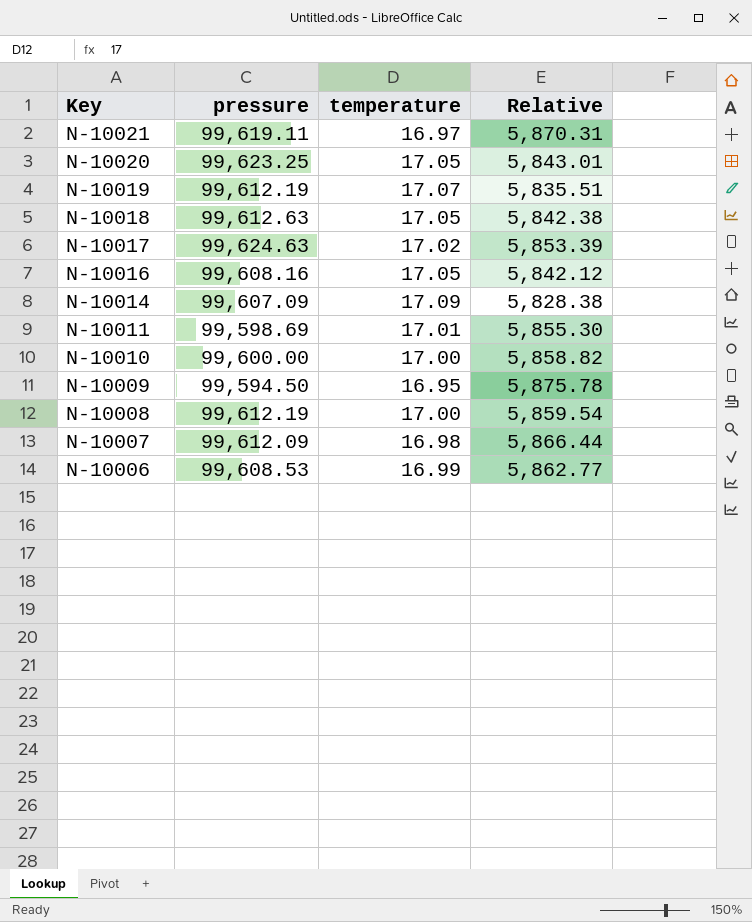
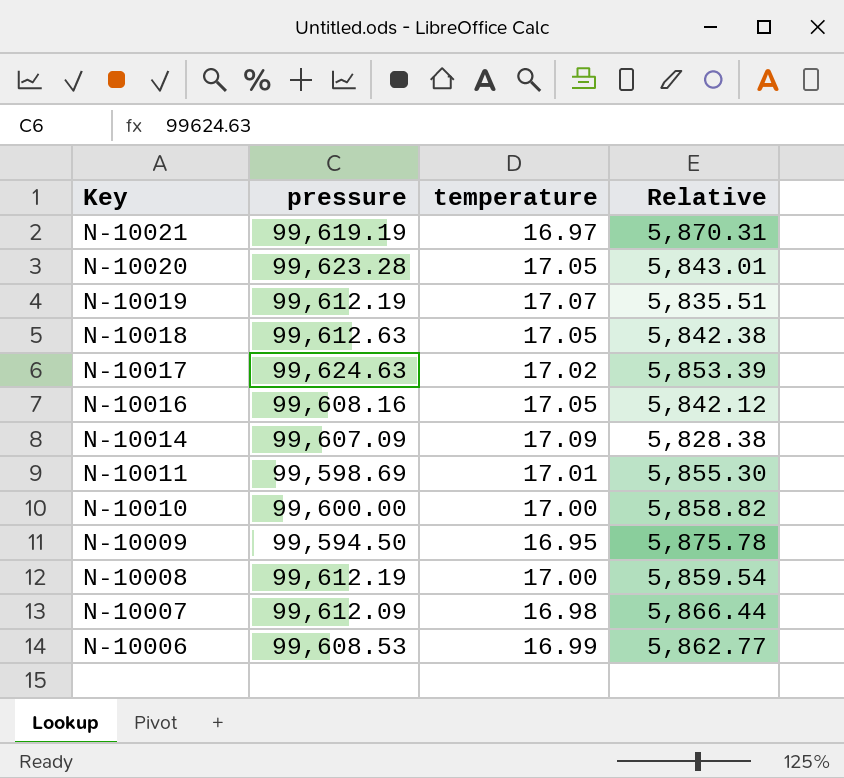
N-10021 | pressure: 99,619.11 -> 99,619.19
N-10020 | pressure: 99,623.25 -> 99,623.28

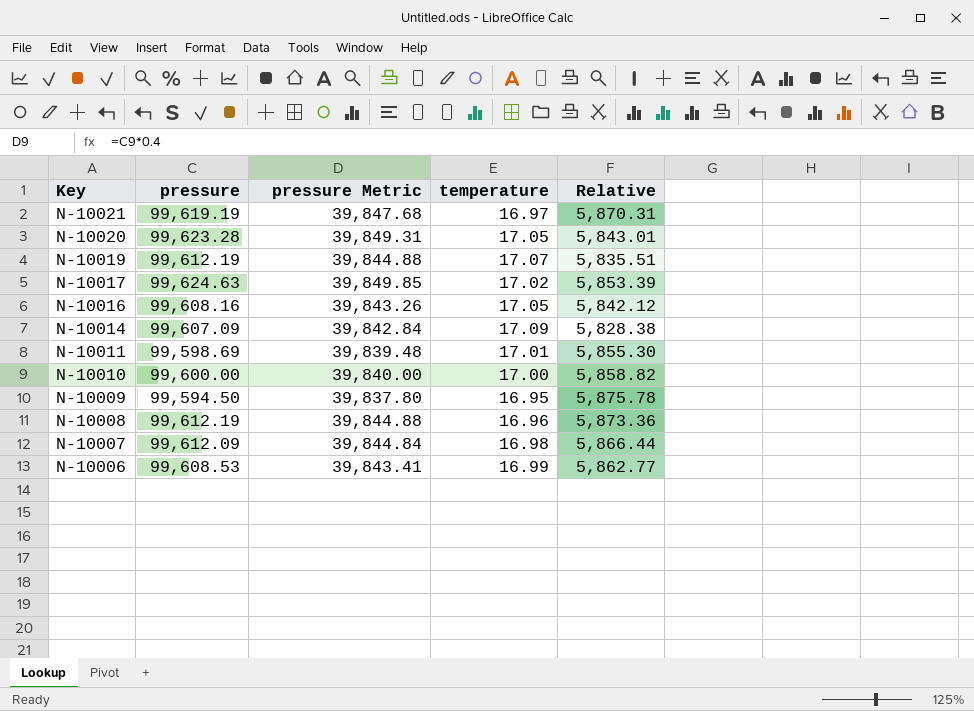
column pressure Metric | formula: none -> [pressure] * 0.4
row N-10018: 99,612.63 | 17.05 | 5,842.38 -> none
N-10008 | temperature: 17.00 -> 16.96
N-10008 | Relative: 5,859.54 -> 5,873.36

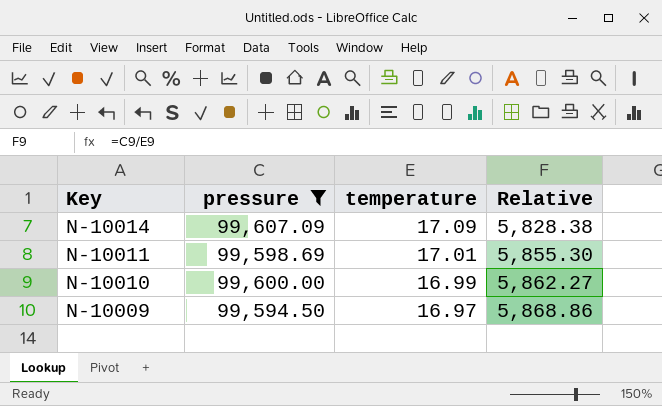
filter: none -> pressure <= 99,607.09
column pressure Metric | formula: [pressure] * 0.4 -> none
N-10010 | temperature: 17.00 -> 16.99
N-10010 | Relative: 5,858.82 -> 5,862.27
N-10009 | temperature: 16.95 -> 16.97
N-10009 | Relative: 5,875.78 -> 5,868.86

